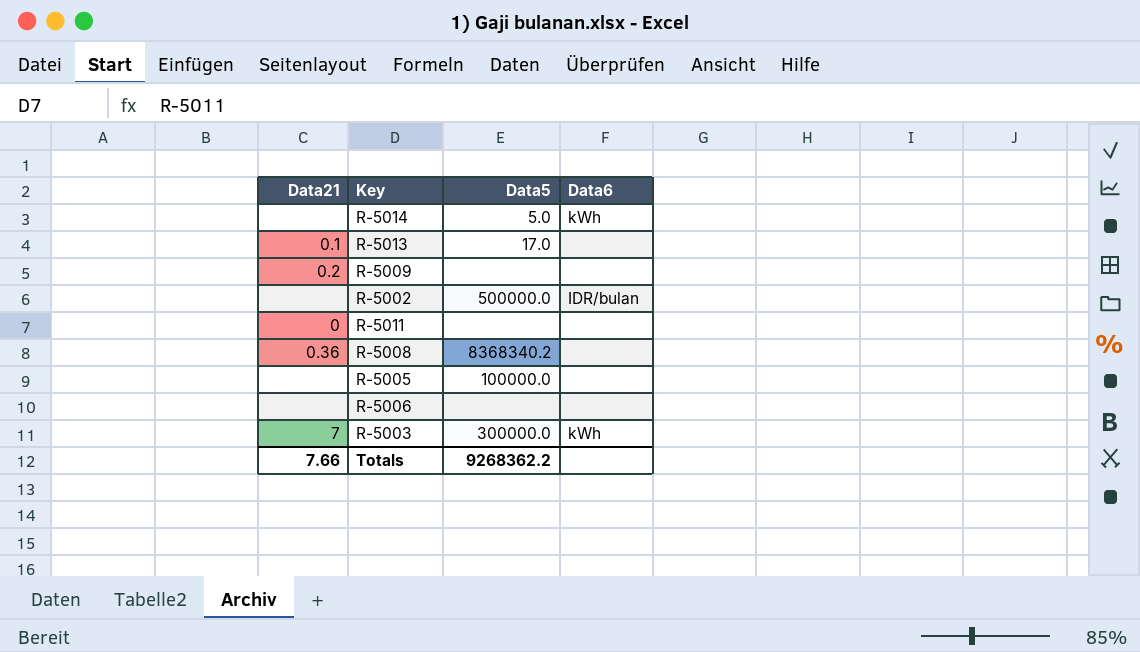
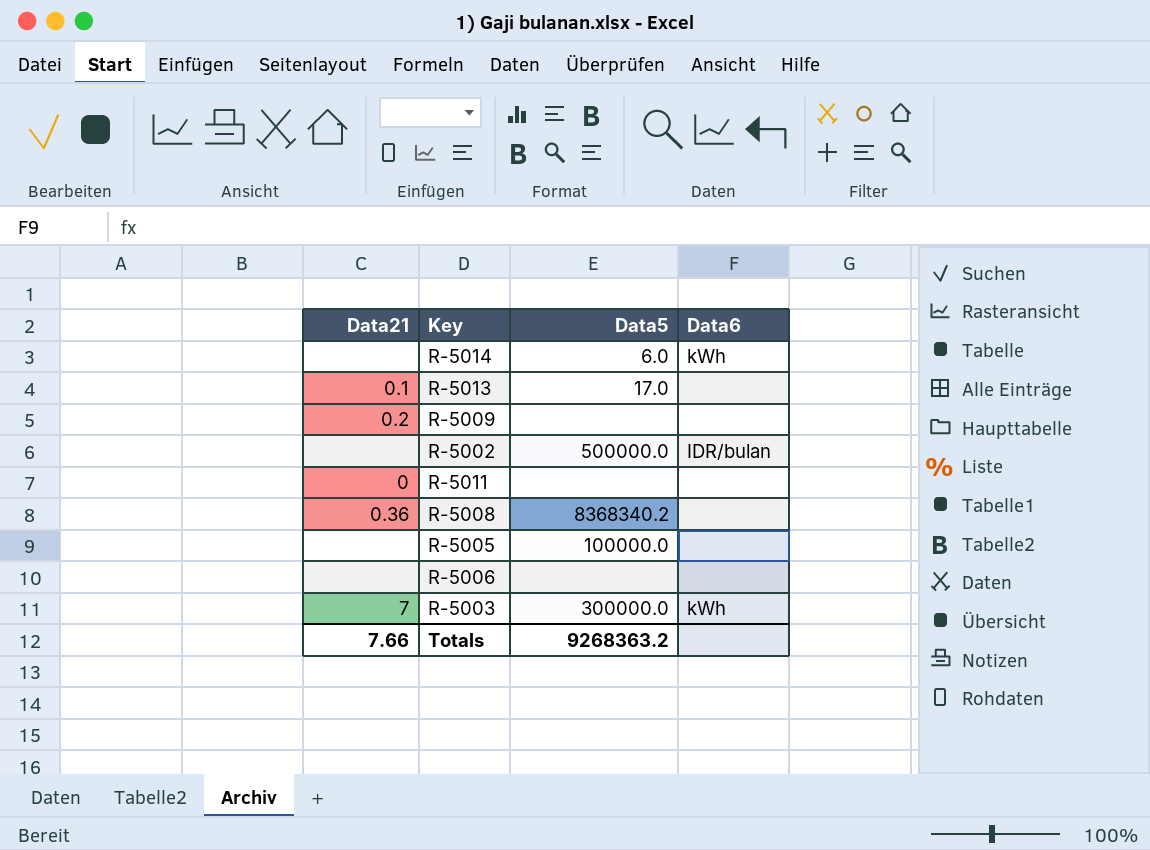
R-5014 | Data5: 5.0 -> 6.0
Totals | Data5: 9268362.2 -> 9268363.2

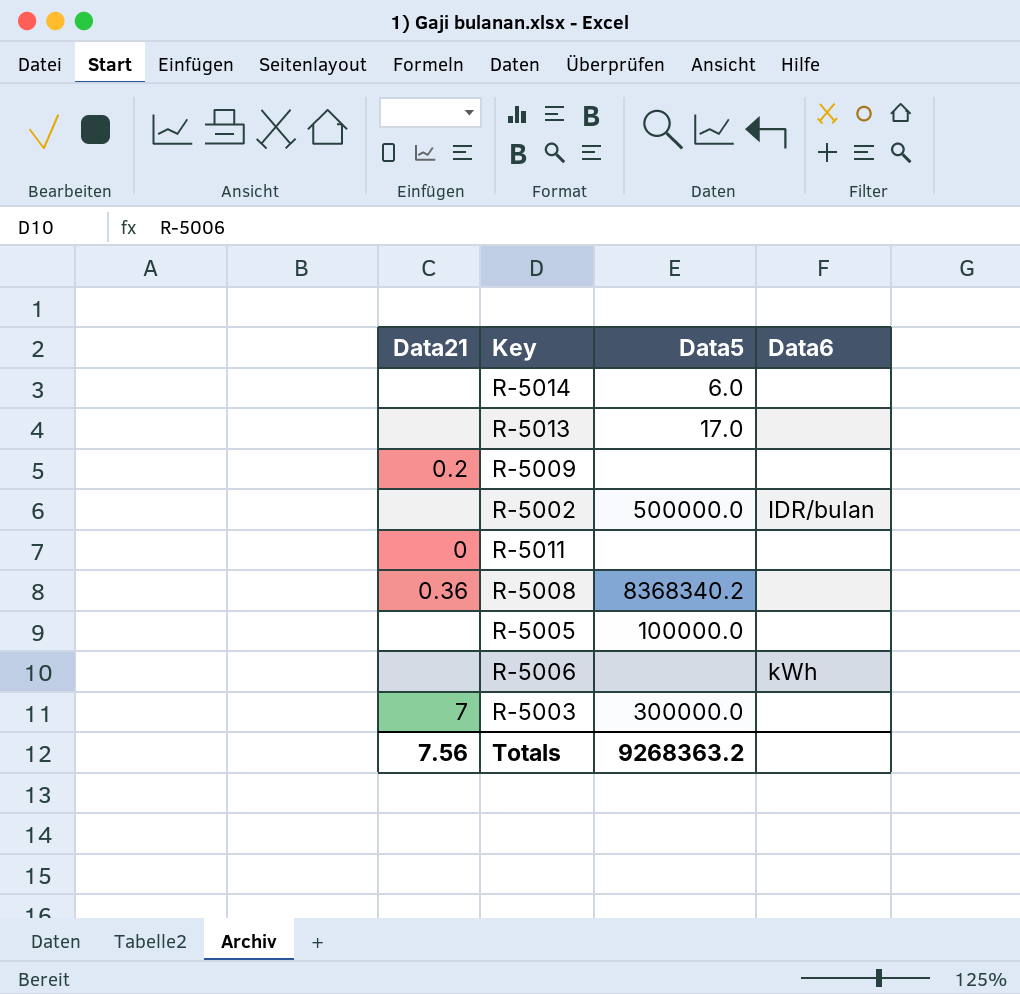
R-5014 | Data6: kWh -> none
R-5013 | Data21: 0.1 -> none
R-5006 | Data6: none -> kWh
R-5003 | Data6: kWh -> none
Totals | Data21: 7.66 -> 7.56

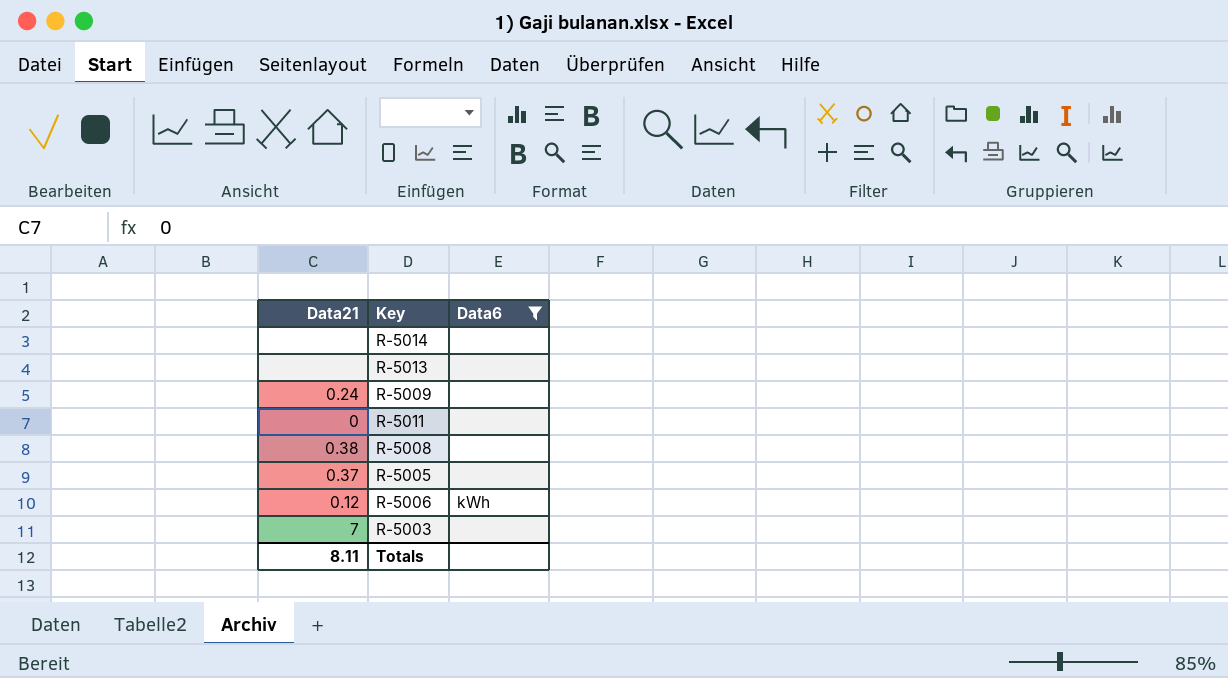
filter: none -> Data6 != IDR/bulan
column Data5 | position: 3 -> none
R-5009 | Data21: 0.2 -> 0.24
R-5008 | Data21: 0.36 -> 0.38
R-5005 | Data21: none -> 0.37
R-5006 | Data21: none -> 0.12
Totals | Data21: 7.56 -> 8.11

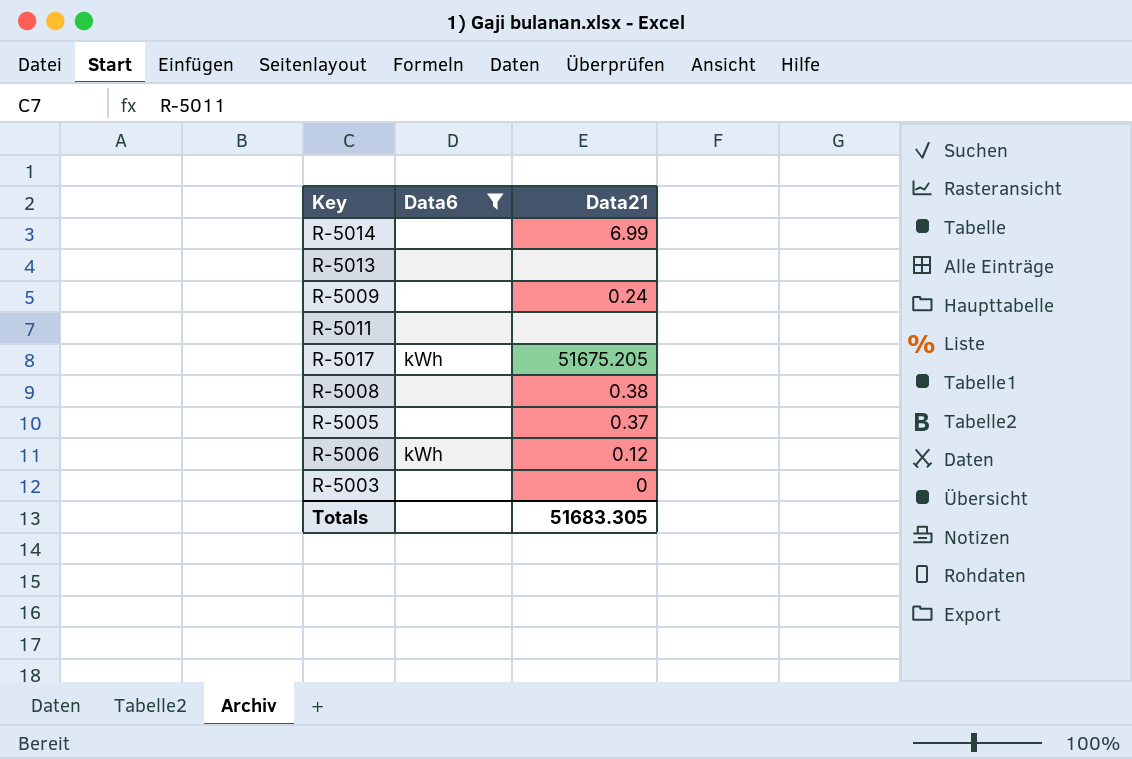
column Data21 | position: 1 -> 3
R-5014 | Data21: none -> 6.99
R-5011 | Data21: 0 -> none
row R-5017: none -> kWh | 51675.205
R-5003 | Data21: 7 -> 0
Totals | Data21: 8.11 -> 51683.305

